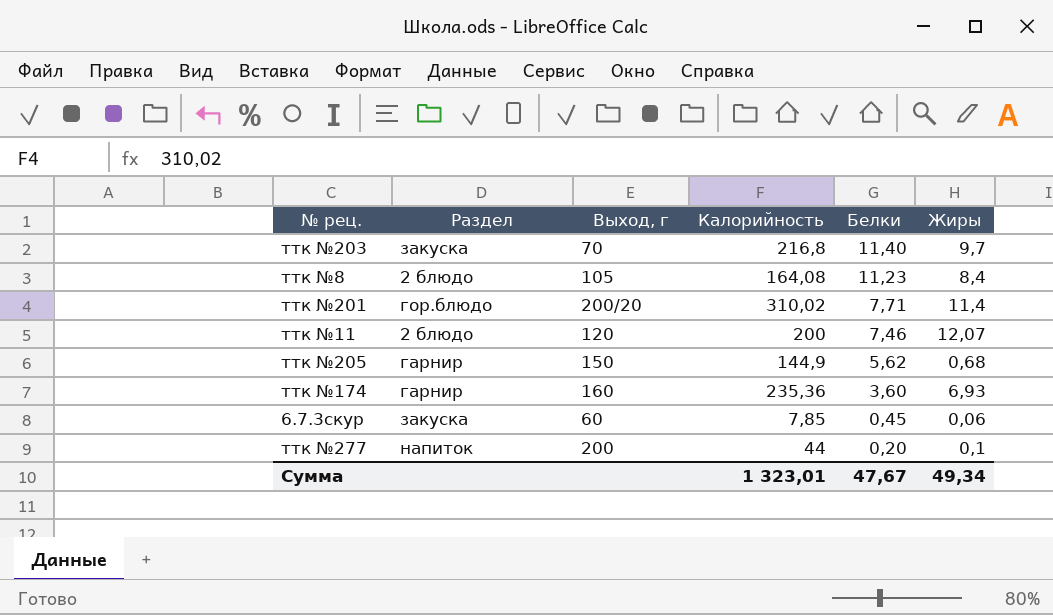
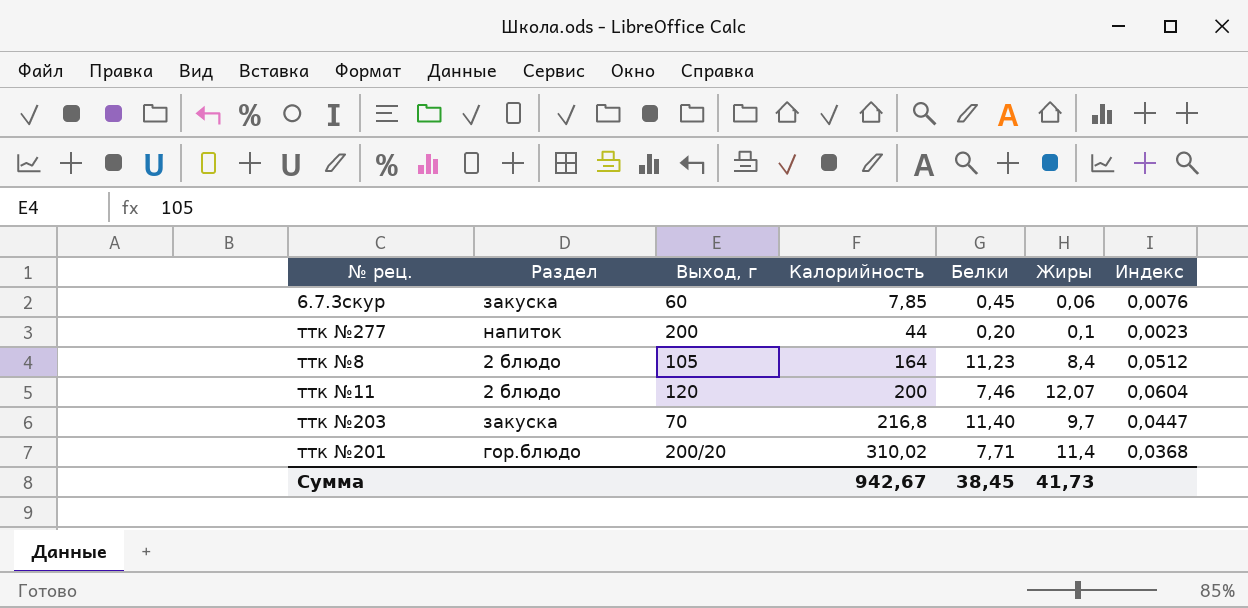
row order: Белки descending -> Калорийность ascending
column Индекс | formula: none -> [Жиры] / [Калорийность]
row ттк №205: гарнир | 150 | 144,9 | 5,62 | 0,68 -> none
row ттк №174: гарнир | 160 | 235,36 | 3,60 | 6,93 -> none
ттк №8 | Калорийность: 164,08 -> 164
Сумма | Калорийность: 1 323,01 -> 942,67
Сумма | Белки: 47,67 -> 38,45
Сумма | Жиры: 49,34 -> 41,73

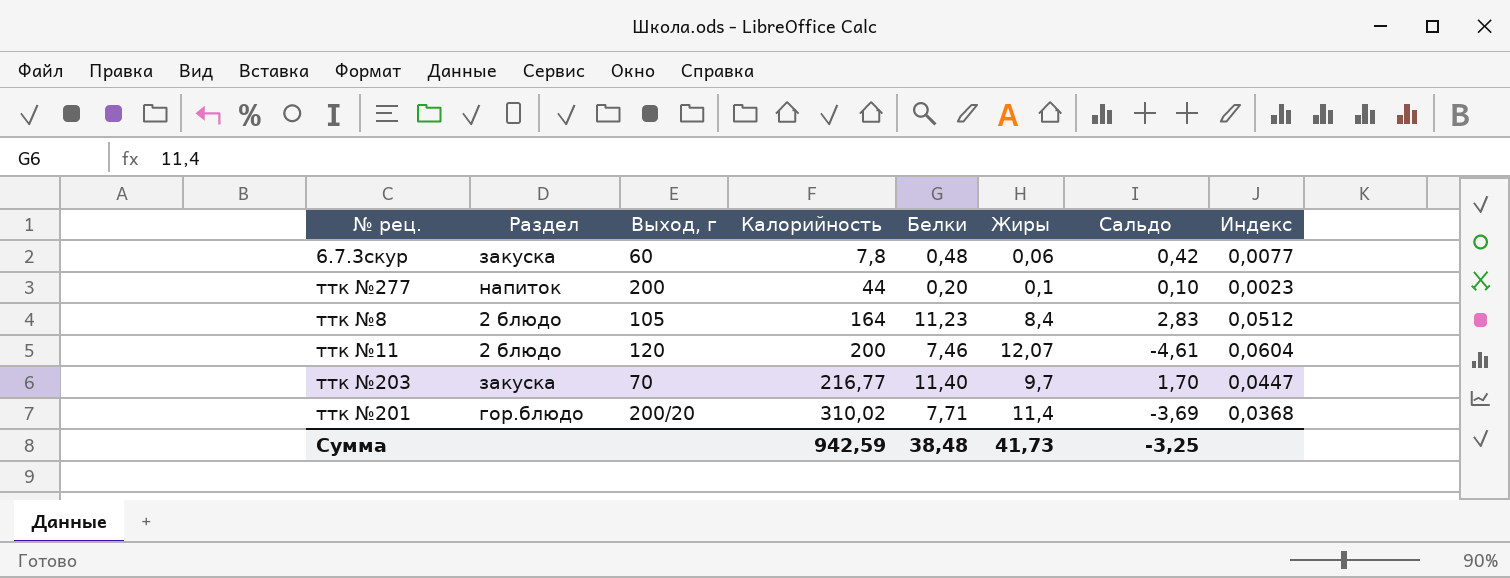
column Сальдо | formula: none -> [Белки] - [Жиры]
6.7.3скур | Калорийность: 7,85 -> 7,8
6.7.3скур | Белки: 0,45 -> 0,48
6.7.3скур | Индекс: 0,0076 -> 0,0077
ттк №203 | Калорийность: 216,8 -> 216,77
Сумма | Калорийность: 942,67 -> 942,59
Сумма | Белки: 38,45 -> 38,48

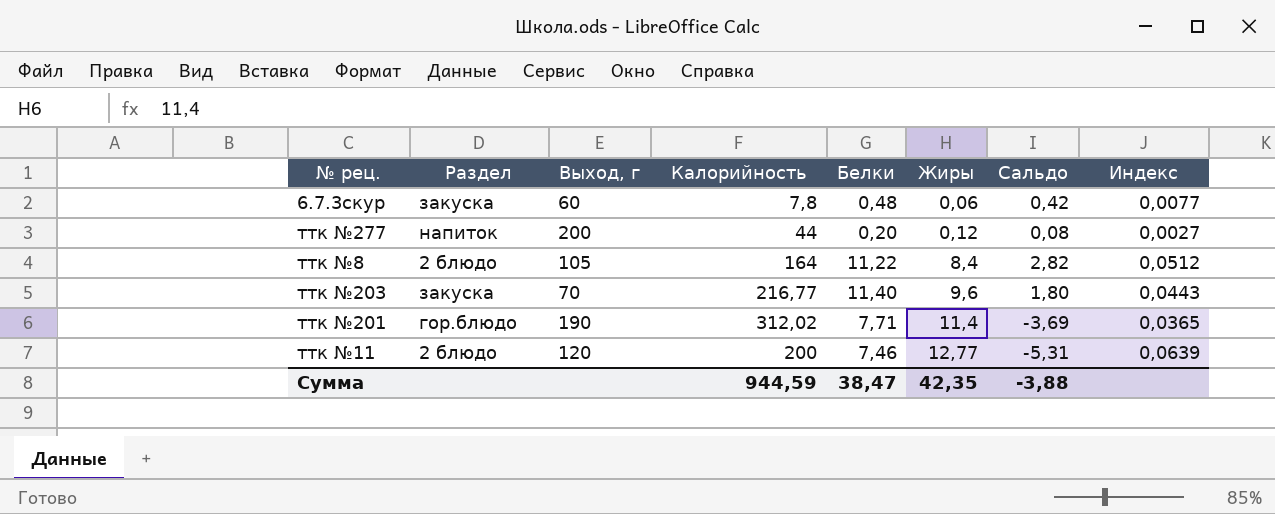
row order: Калорийность ascending -> Жиры ascending
ттк №277 | Жиры: 0,1 -> 0,12
ттк №277 | Сальдо: 0,10 -> 0,08
ттк №277 | Индекс: 0,0023 -> 0,0027
ттк №8 | Белки: 11,23 -> 11,22
ттк №8 | Сальдо: 2,83 -> 2,82
ттк №203 | Жиры: 9,7 -> 9,6
ттк №203 | Сальдо: 1,70 -> 1,80
ттк №203 | Индекс: 0,0447 -> 0,0443
ттк №201 | Выход, г: 200/20 -> 190
ттк №201 | Калорийность: 310,02 -> 312,02
ттк №201 | Индекс: 0,0368 -> 0,0365
ттк №11 | Жиры: 12,07 -> 12,77
ттк №11 | Сальдо: -4,61 -> -5,31
ттк №11 | Индекс: 0,0604 -> 0,0639
Сумма | Калорийность: 942,59 -> 944,59
Сумма | Белки: 38,48 -> 38,47
Сумма | Жиры: 41,73 -> 42,35
Сумма | Сальдо: -3,25 -> -3,88

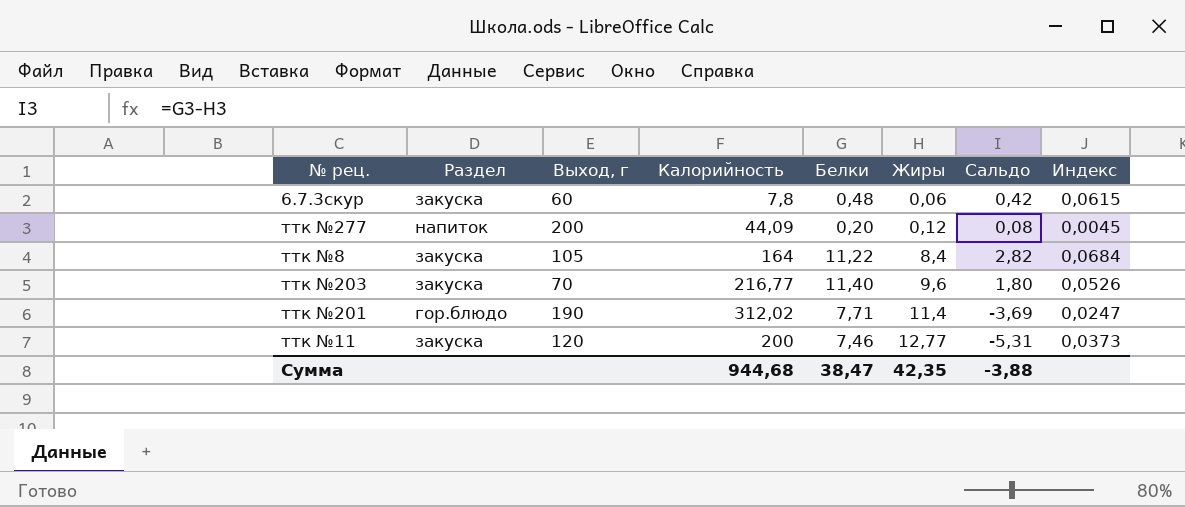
column Индекс | formula: [Жиры] / [Калорийность] -> [Белки] / [Калорийность]
ттк №277 | Калорийность: 44 -> 44,09
ттк №8 | Раздел: 2 блюдо -> закуска
ттк №11 | Раздел: 2 блюдо -> закуска
Сумма | Калорийность: 944,59 -> 944,68

